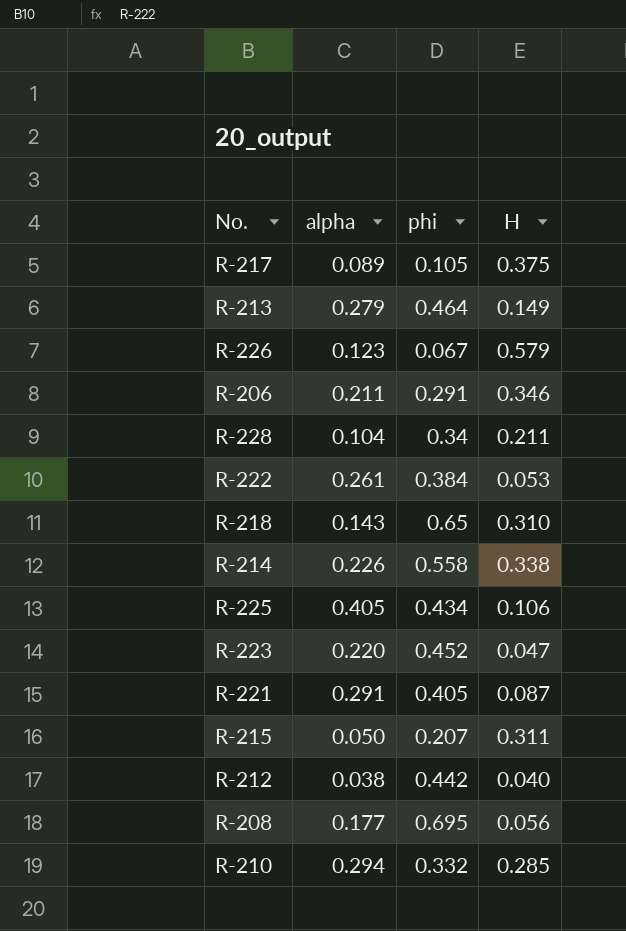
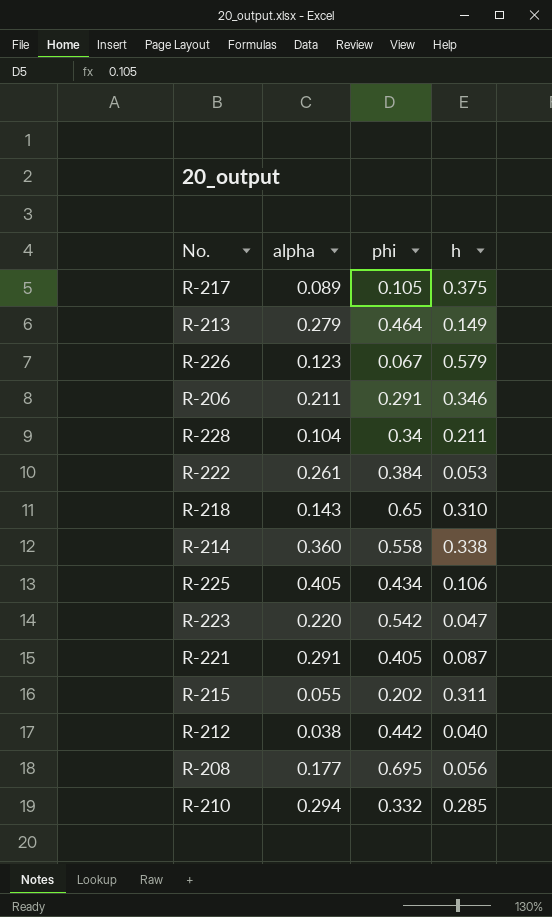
column name: H -> h
R-214 | alpha: 0.226 -> 0.360
R-223 | phi: 0.452 -> 0.542
R-215 | alpha: 0.050 -> 0.055
R-215 | phi: 0.207 -> 0.202

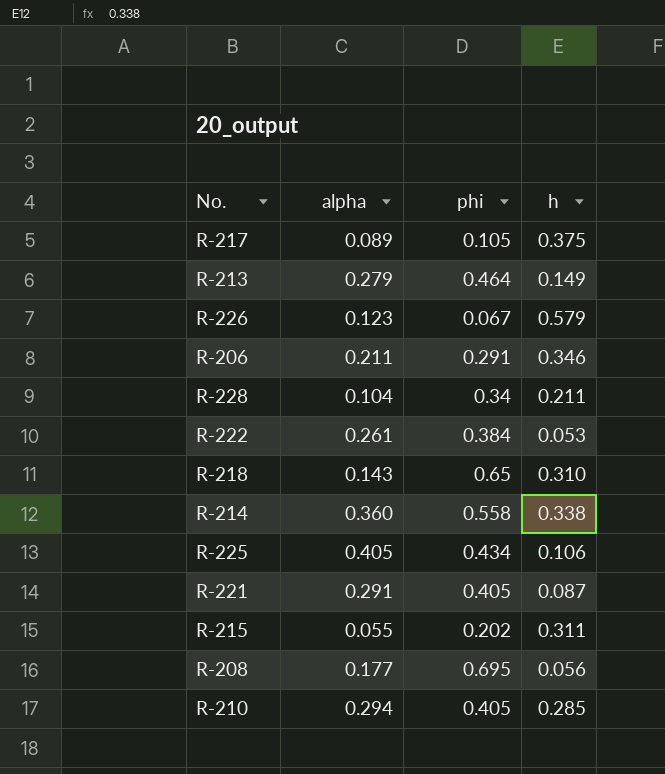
row R-223: 0.220 | 0.542 | 0.047 -> none
row R-212: 0.038 | 0.442 | 0.040 -> none
R-210 | phi: 0.332 -> 0.405

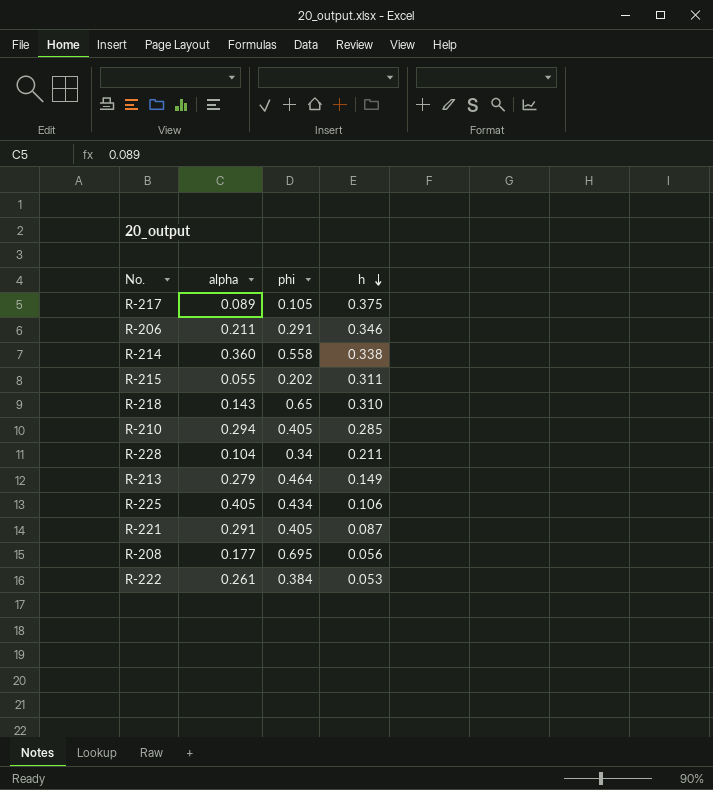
row order: none -> h descending
row R-226: 0.123 | 0.067 | 0.579 -> none

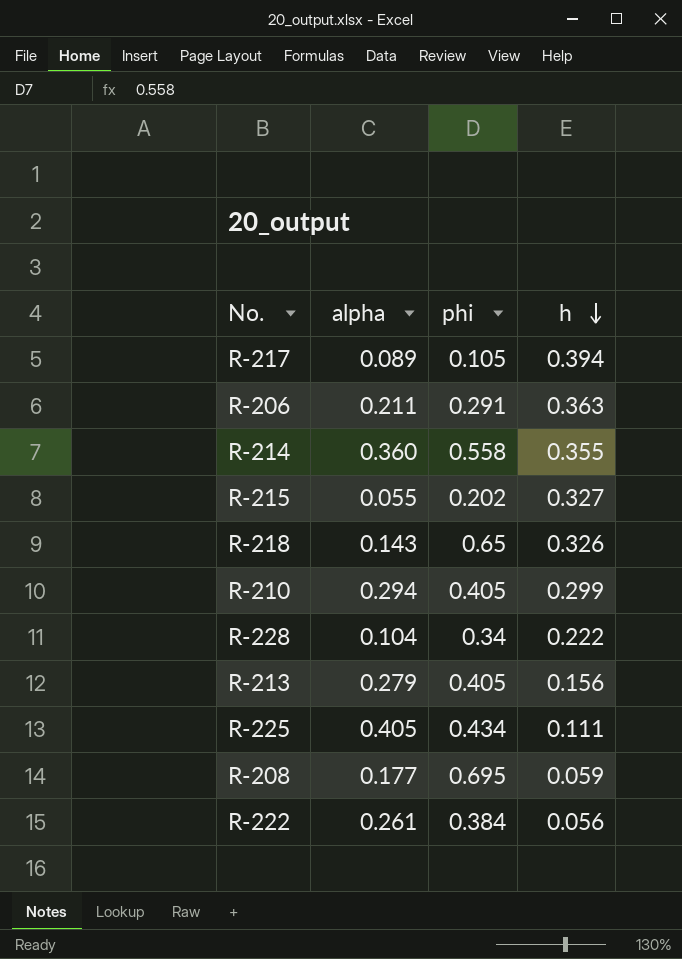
row R-221: 0.291 | 0.405 | 0.087 -> none
R-217 | h: 0.375 -> 0.394
R-206 | h: 0.346 -> 0.363
R-214 | h: 0.338 -> 0.355
R-215 | h: 0.311 -> 0.327
R-218 | h: 0.310 -> 0.326
R-210 | h: 0.285 -> 0.299
R-228 | h: 0.211 -> 0.222
R-213 | phi: 0.464 -> 0.405
R-213 | h: 0.149 -> 0.156
R-225 | h: 0.106 -> 0.111
R-208 | h: 0.056 -> 0.059
R-222 | h: 0.053 -> 0.056

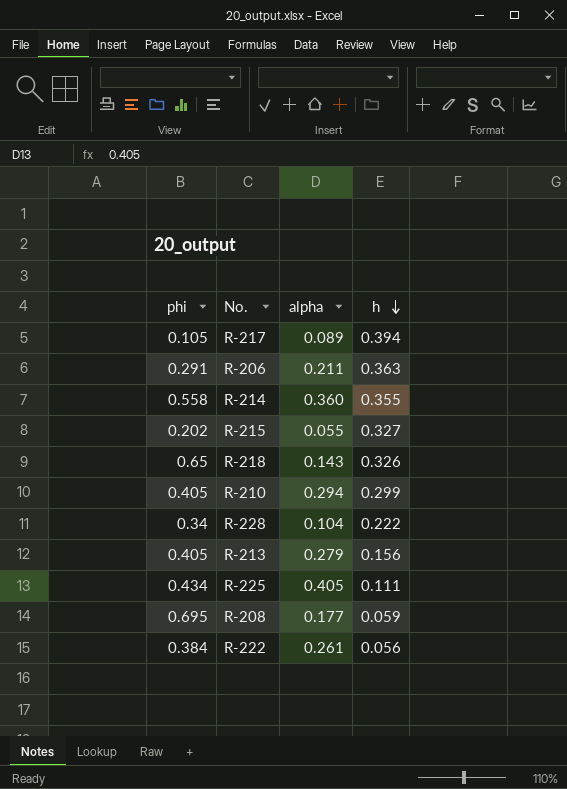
column phi | position: 3 -> 1

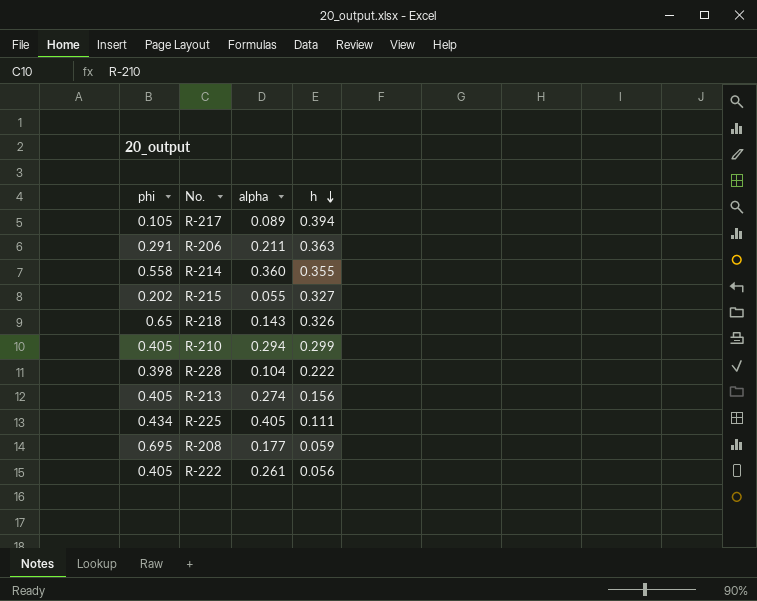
R-228 | phi: 0.34 -> 0.398
R-213 | alpha: 0.279 -> 0.274
R-222 | phi: 0.384 -> 0.405

